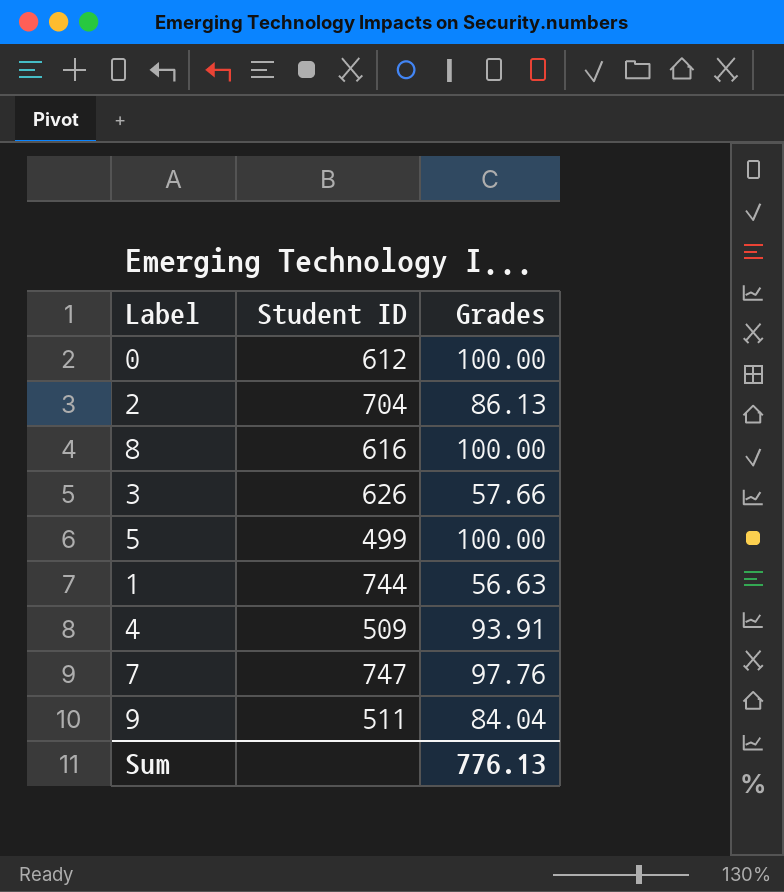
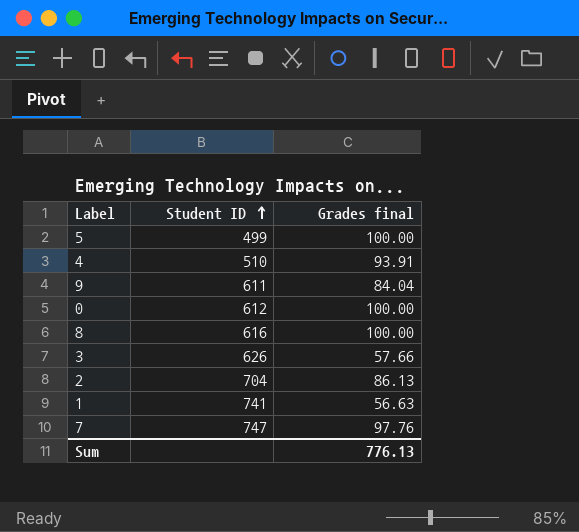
row order: none -> Student ID ascending
column name: Grades -> Grades final
4 | Student ID: 509 -> 510
9 | Student ID: 511 -> 611
1 | Student ID: 744 -> 741

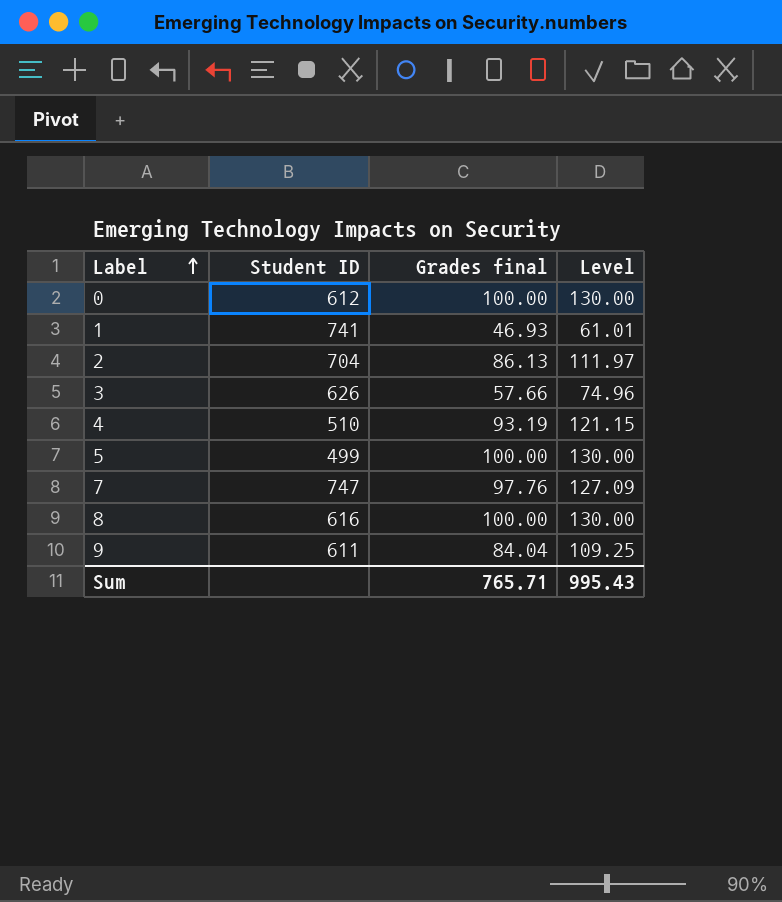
row order: Student ID ascending -> Label ascending
column Level | formula: none -> [Grades final] * 1.3
1 | Grades final: 56.63 -> 46.93
4 | Grades final: 93.91 -> 93.19
Sum | Grades final: 776.13 -> 765.71

